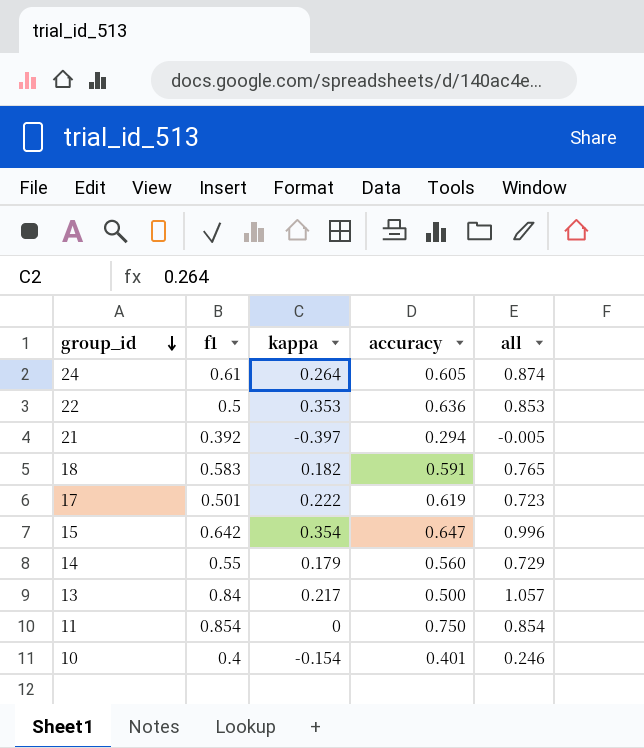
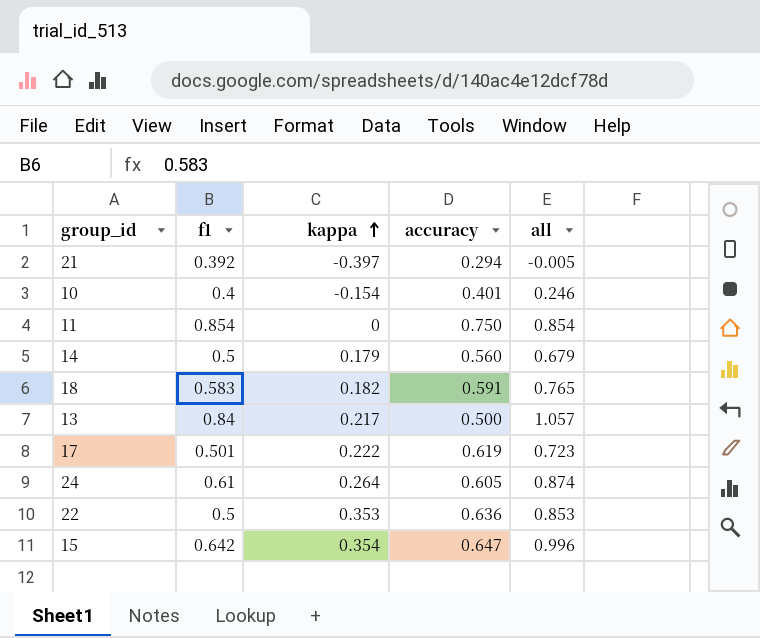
row order: group_id descending -> kappa ascending
14 | f1: 0.55 -> 0.5
14 | all: 0.729 -> 0.679

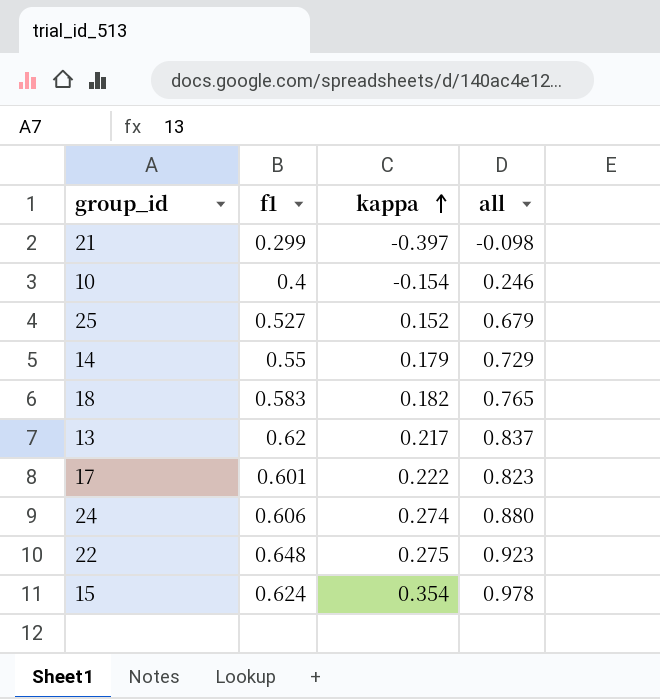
column accuracy | position: 4 -> none
row 11: 0.854 | 0 | 0.750 | 0.854 -> none
21 | f1: 0.392 -> 0.299
21 | all: -0.005 -> -0.098
row 25: none -> 0.527 | 0.152 | 0.679
14 | f1: 0.5 -> 0.55
14 | all: 0.679 -> 0.729
13 | f1: 0.84 -> 0.62
13 | all: 1.057 -> 0.837
17 | f1: 0.501 -> 0.601
17 | all: 0.723 -> 0.823
24 | f1: 0.61 -> 0.606
24 | kappa: 0.264 -> 0.274
24 | all: 0.874 -> 0.880
22 | f1: 0.5 -> 0.648
22 | kappa: 0.353 -> 0.275
22 | all: 0.853 -> 0.923
15 | f1: 0.642 -> 0.624
15 | all: 0.996 -> 0.978

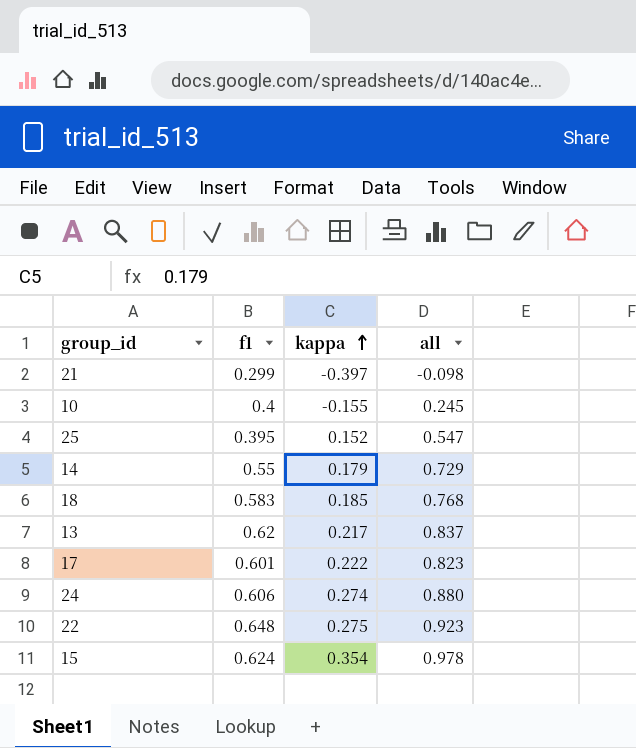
10 | kappa: -0.154 -> -0.155
10 | all: 0.246 -> 0.245
25 | f1: 0.527 -> 0.395
25 | all: 0.679 -> 0.547
18 | kappa: 0.182 -> 0.185
18 | all: 0.765 -> 0.768

